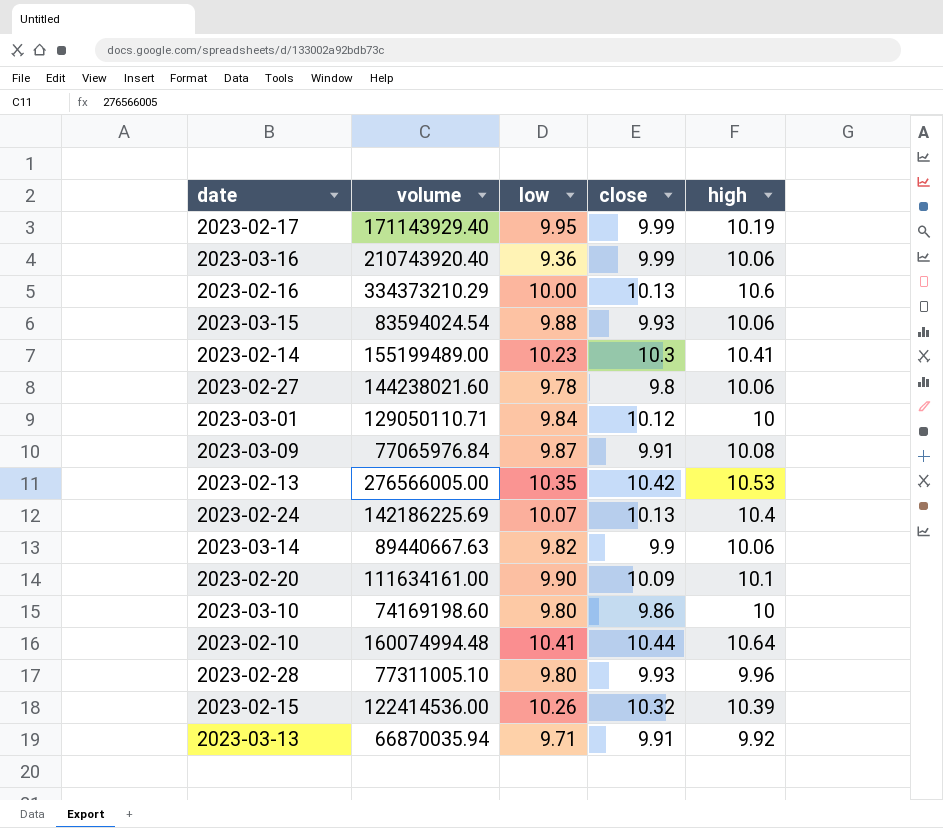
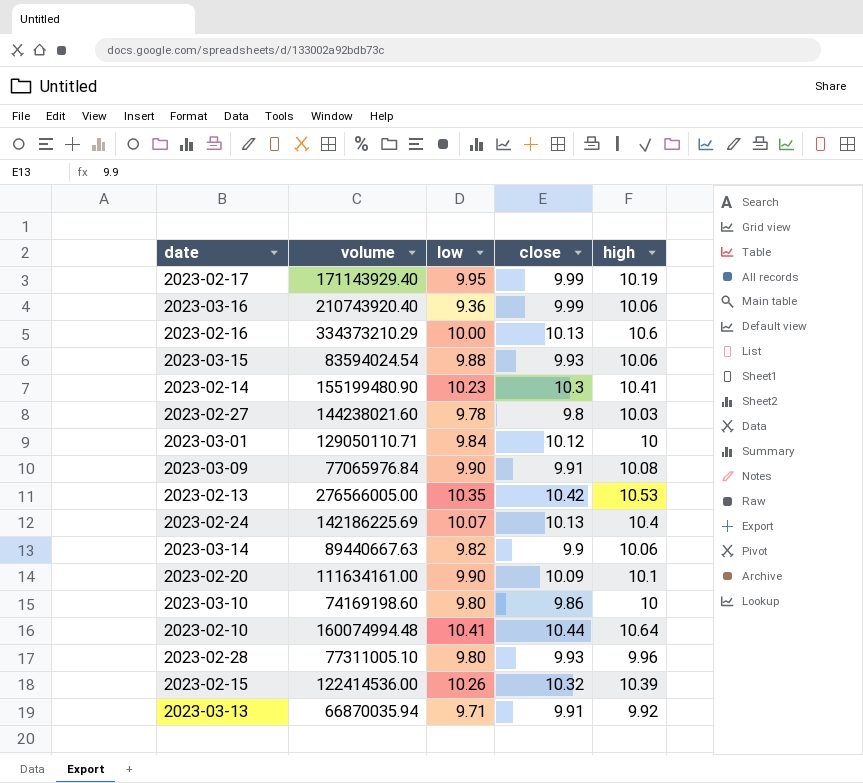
2023-02-14 | volume: 155199489.00 -> 155199480.90
2023-02-27 | high: 10.06 -> 10.03
2023-03-09 | low: 9.87 -> 9.90

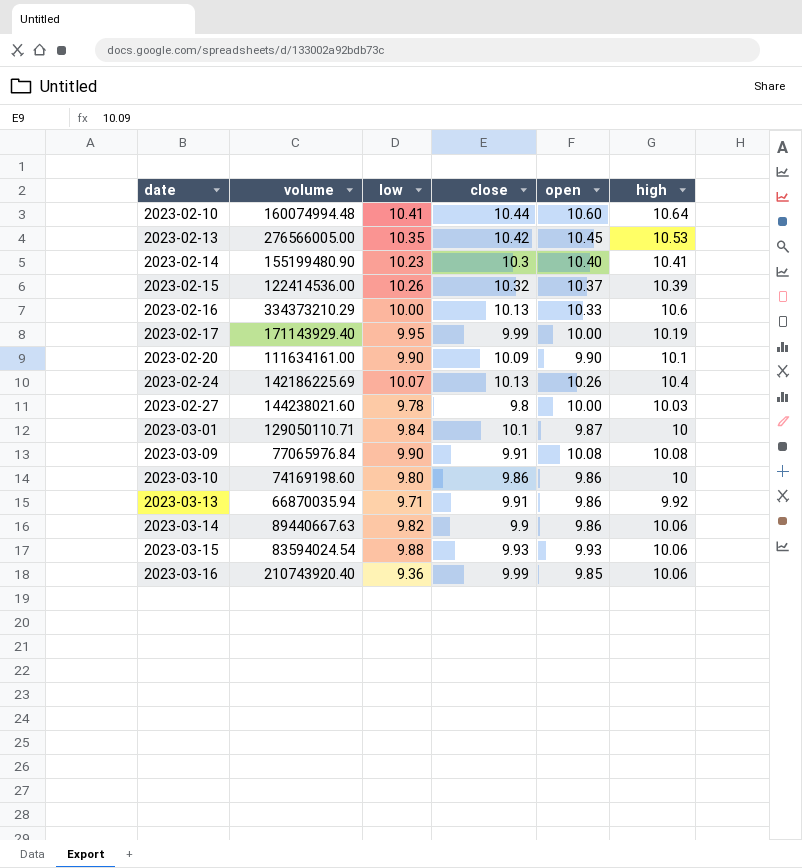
row order: none -> date ascending
column open | position: none -> 5
row 2023-02-28: 77311005.10 | 9.80 | 9.93 | 9.96 -> none
2023-03-01 | close: 10.12 -> 10.1

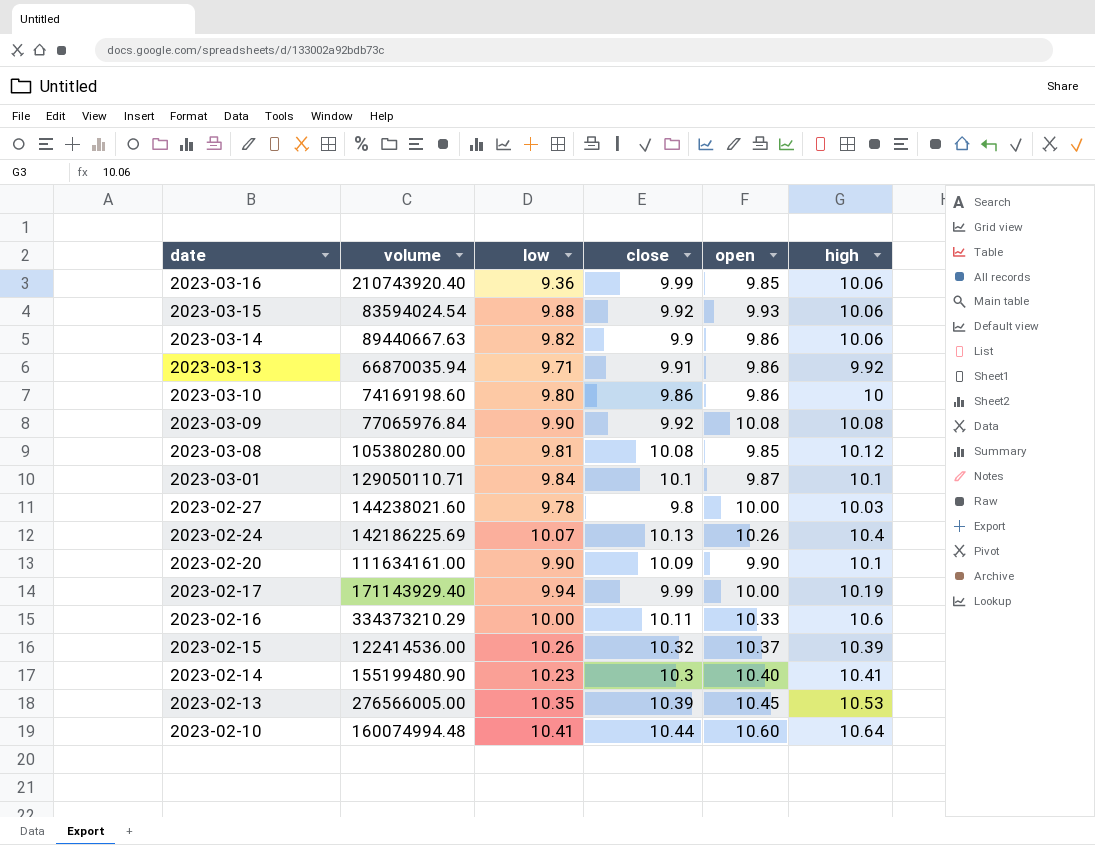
row order: date ascending -> date descending
2023-03-15 | close: 9.93 -> 9.92
2023-03-09 | close: 9.91 -> 9.92
row 2023-03-08: none -> 105380280.00 | 9.81 | 10.08 | 9.85 | 10.12
2023-03-01 | high: 10 -> 10.1
2023-02-17 | low: 9.95 -> 9.94
2023-02-16 | close: 10.13 -> 10.11
2023-02-13 | close: 10.42 -> 10.39

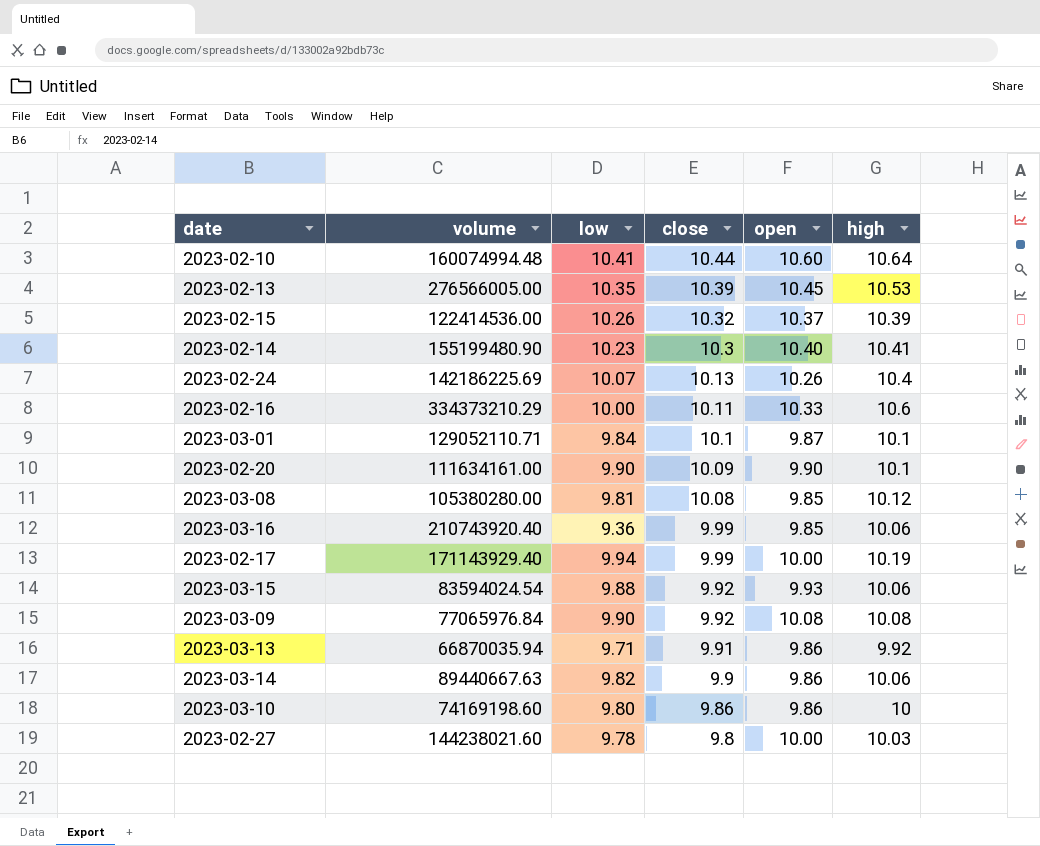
row order: date descending -> close descending
2023-03-01 | volume: 129050110.71 -> 129052110.71

